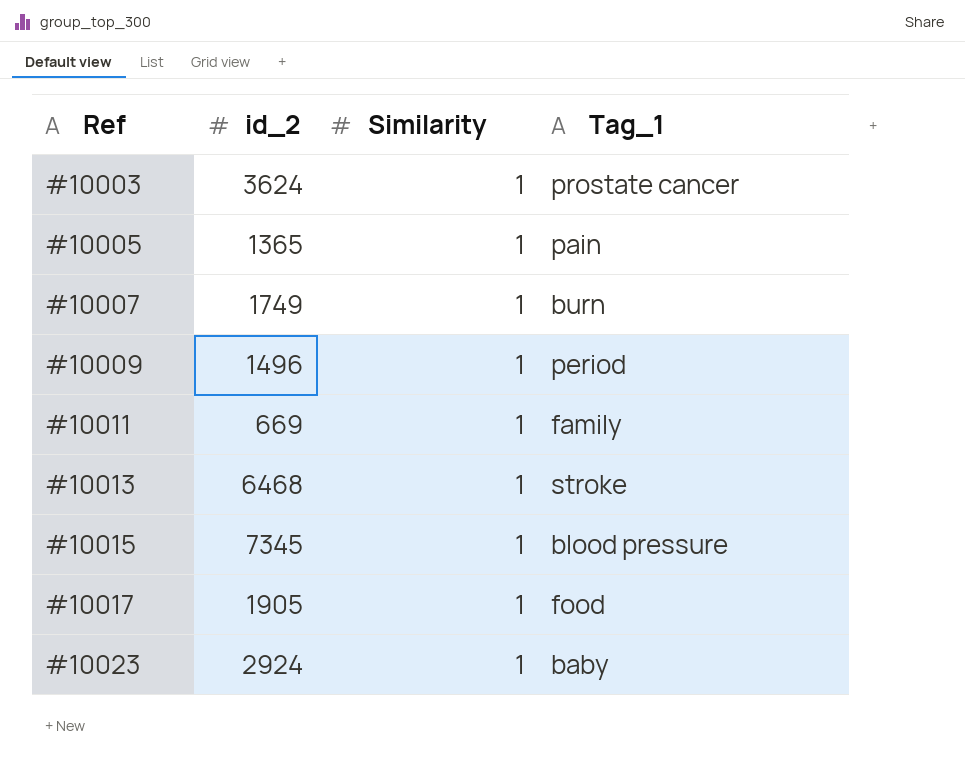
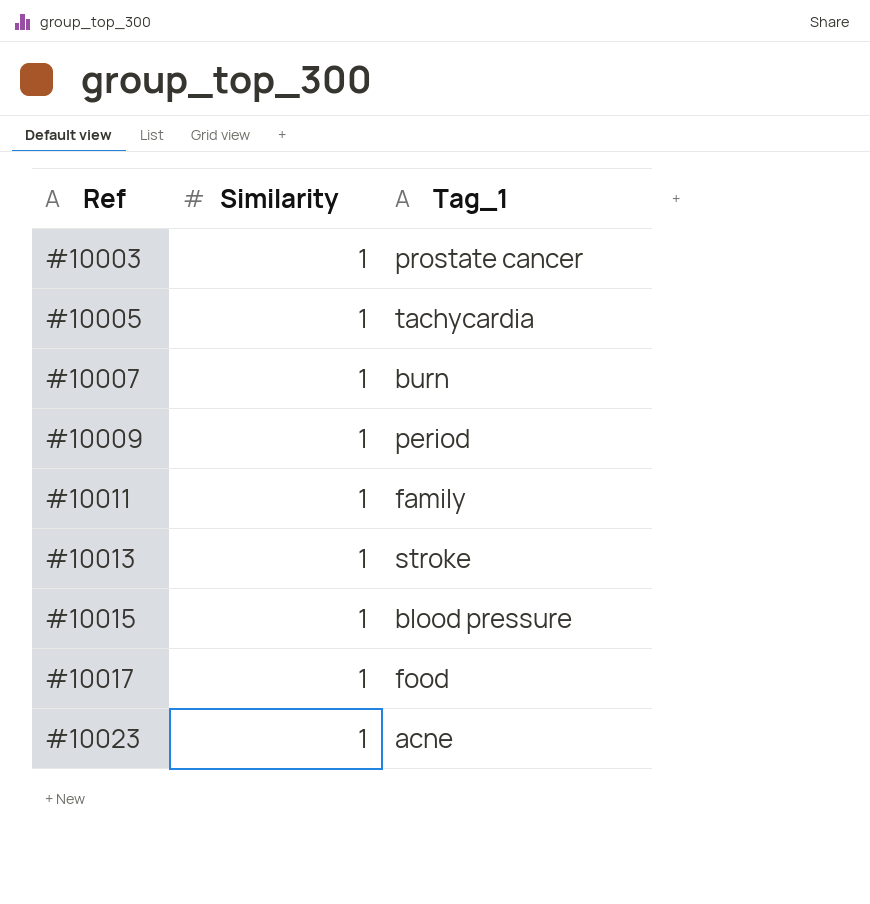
column id_2 | position: 2 -> none
#10005 | Tag_1: pain -> tachycardia
#10023 | Tag_1: baby -> acne

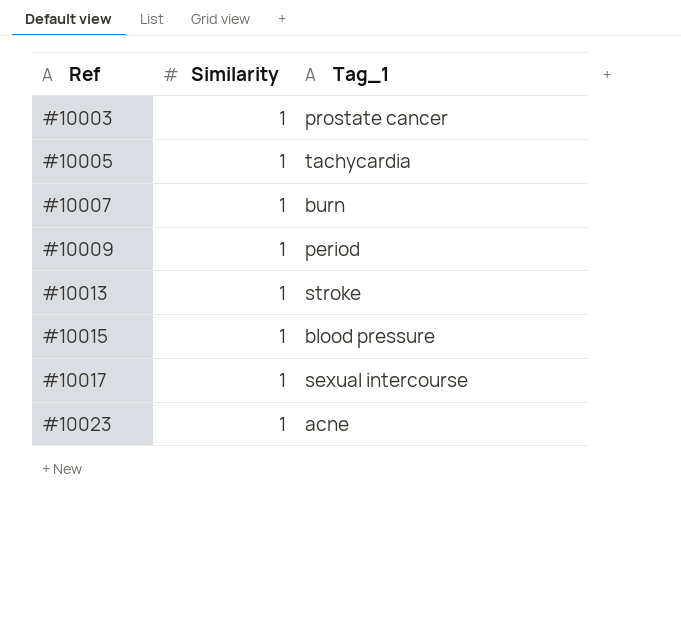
row #10011: 1 | family -> none
#10017 | Tag_1: food -> sexual intercourse

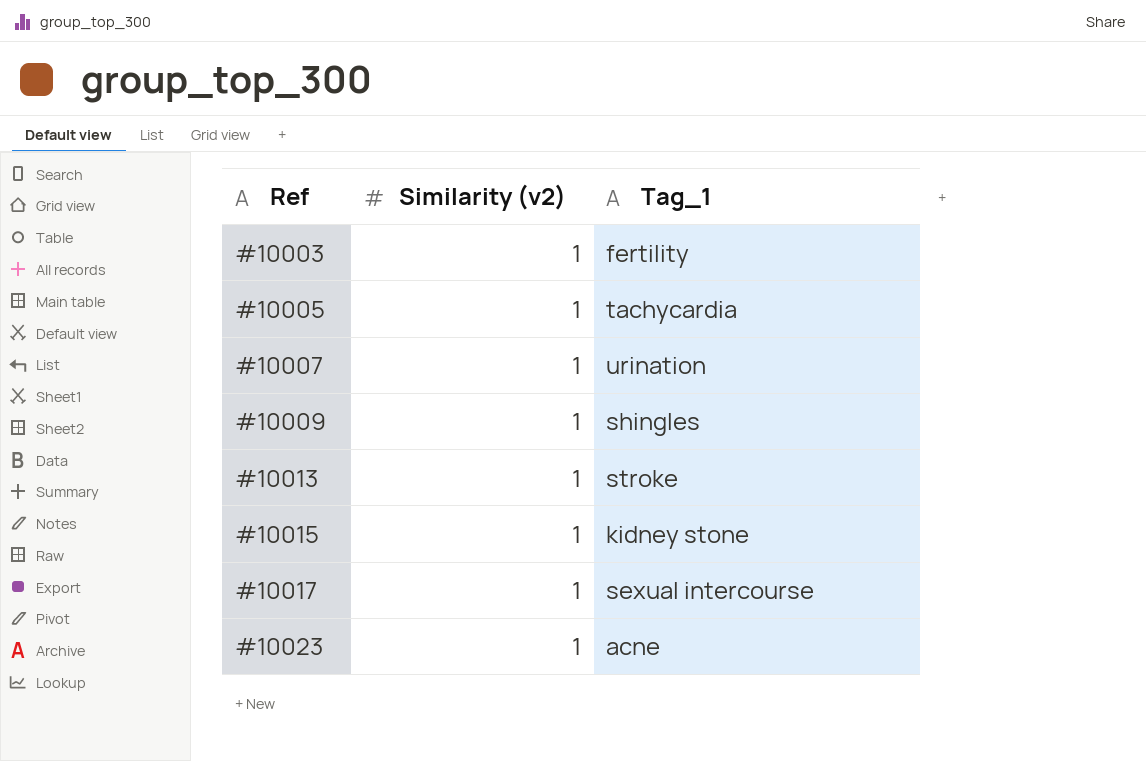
column name: Similarity -> Similarity (v2)
#10003 | Tag_1: prostate cancer -> fertility
#10007 | Tag_1: burn -> urination
#10009 | Tag_1: period -> shingles
#10015 | Tag_1: blood pressure -> kidney stone

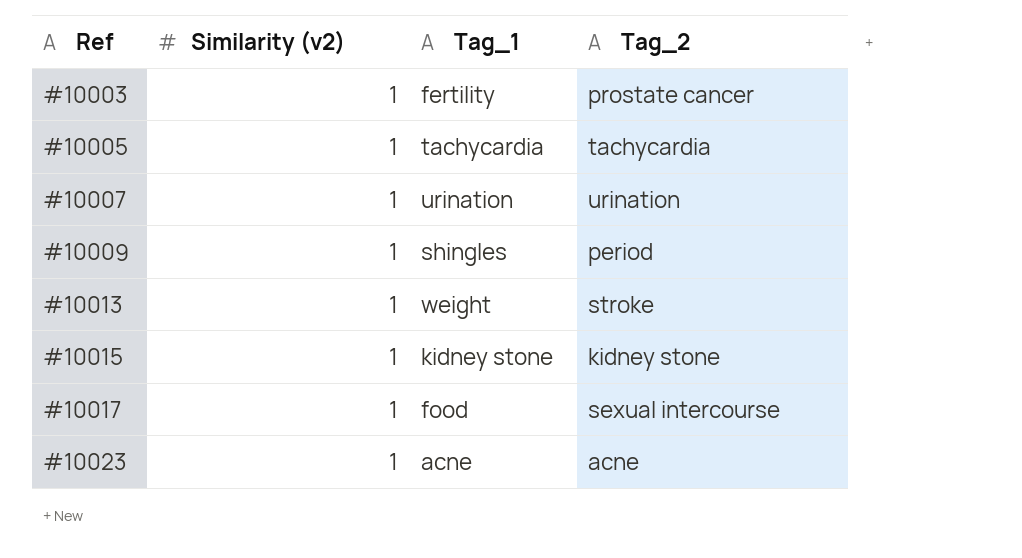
column Tag_2 | position: none -> 4
#10013 | Tag_1: stroke -> weight
#10017 | Tag_1: sexual intercourse -> food

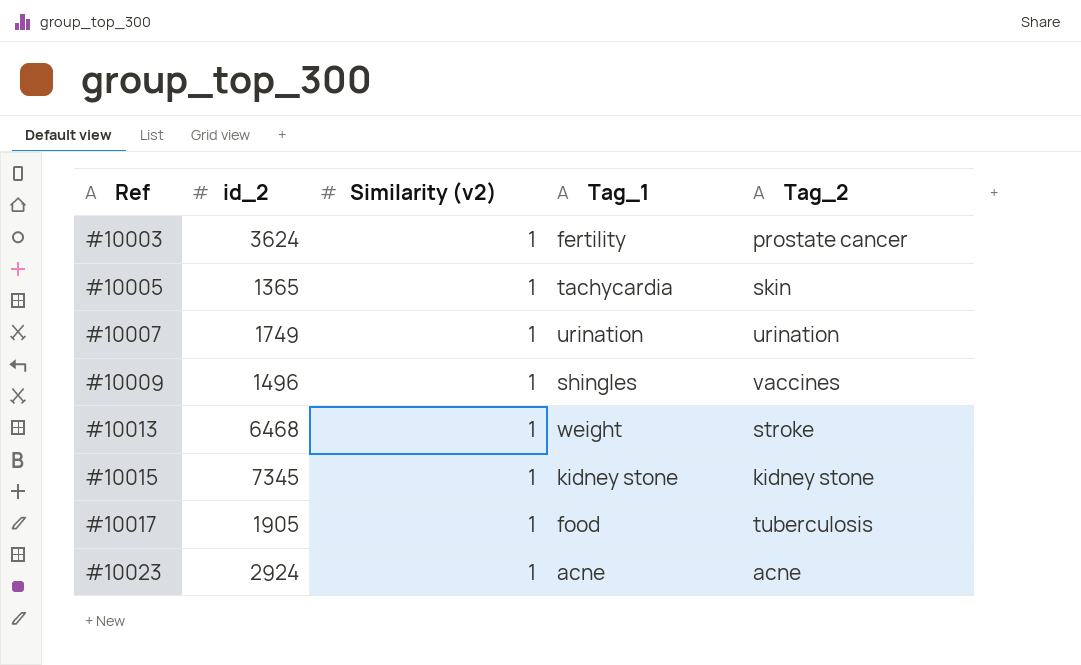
column id_2 | position: none -> 2
#10005 | Tag_2: tachycardia -> skin
#10009 | Tag_2: period -> vaccines
#10017 | Tag_2: sexual intercourse -> tuberculosis

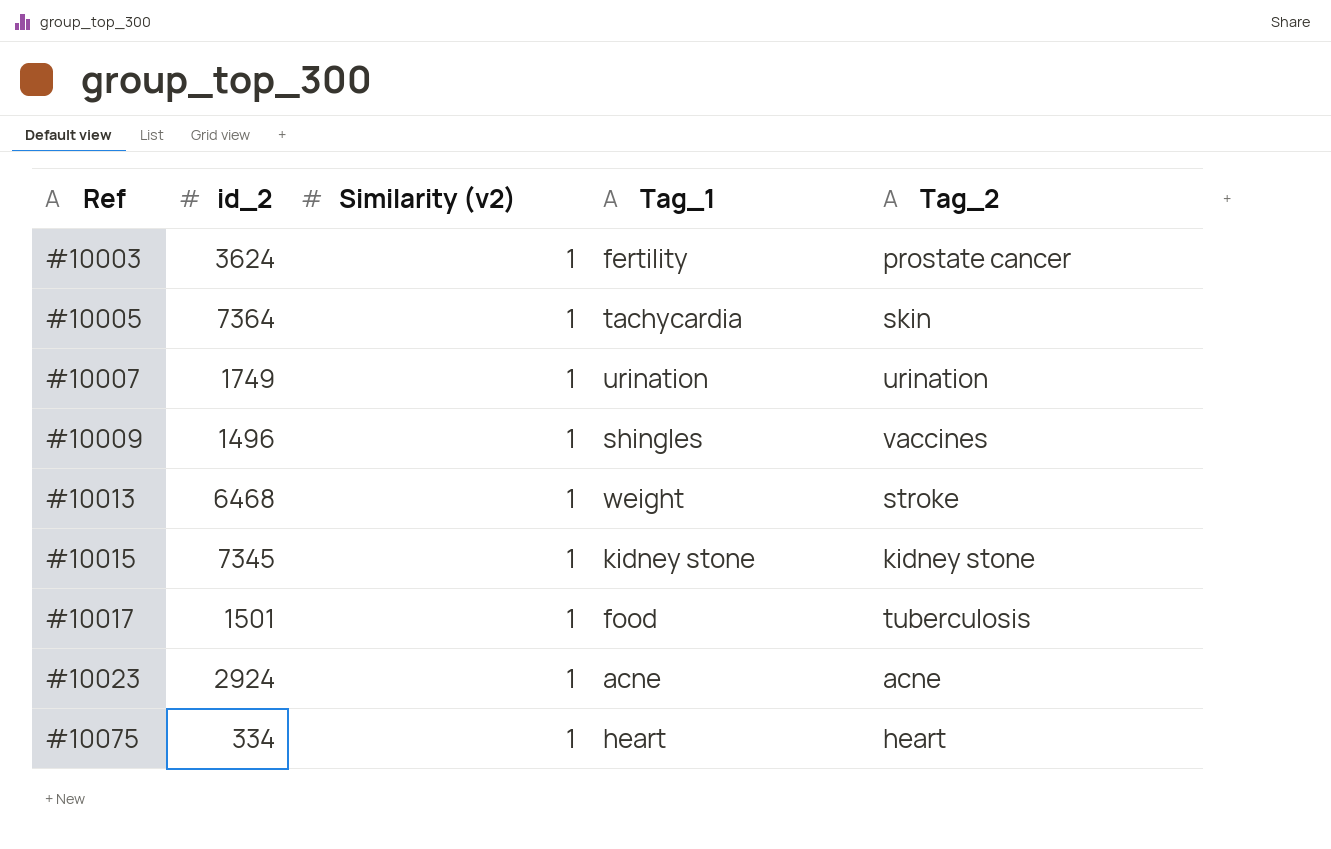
#10005 | id_2: 1365 -> 7364
#10017 | id_2: 1905 -> 1501
row #10075: none -> 334 | 1 | heart | heart

